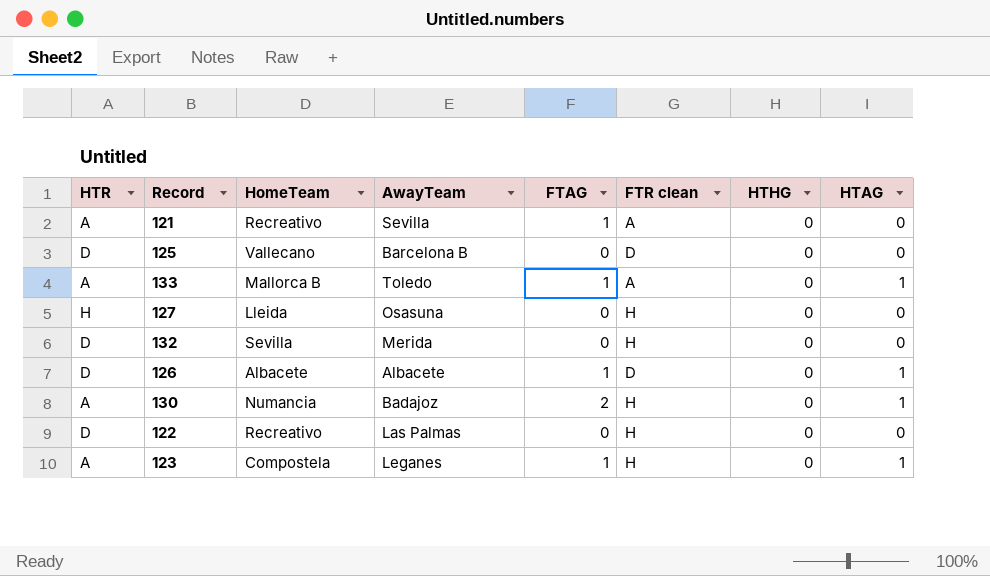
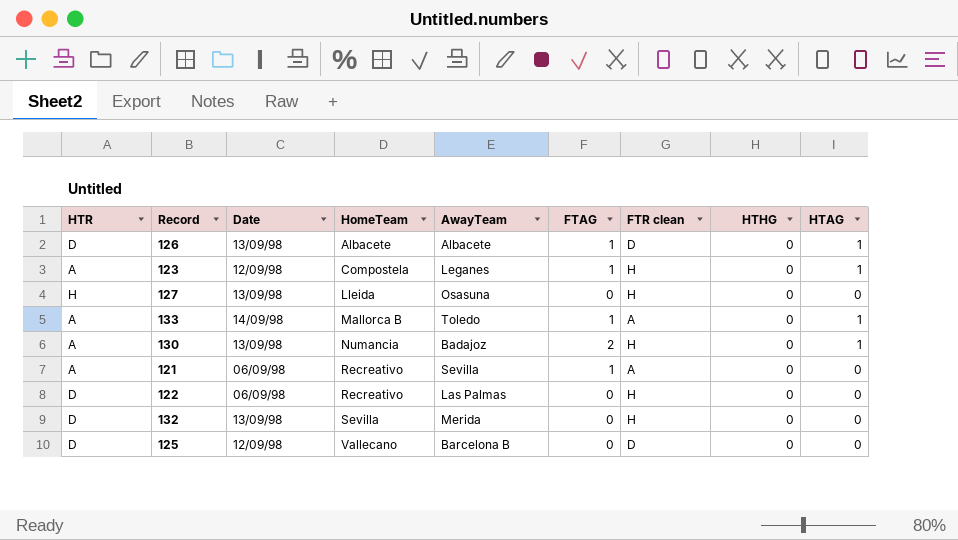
row order: none -> HomeTeam ascending
column Date | position: none -> 3

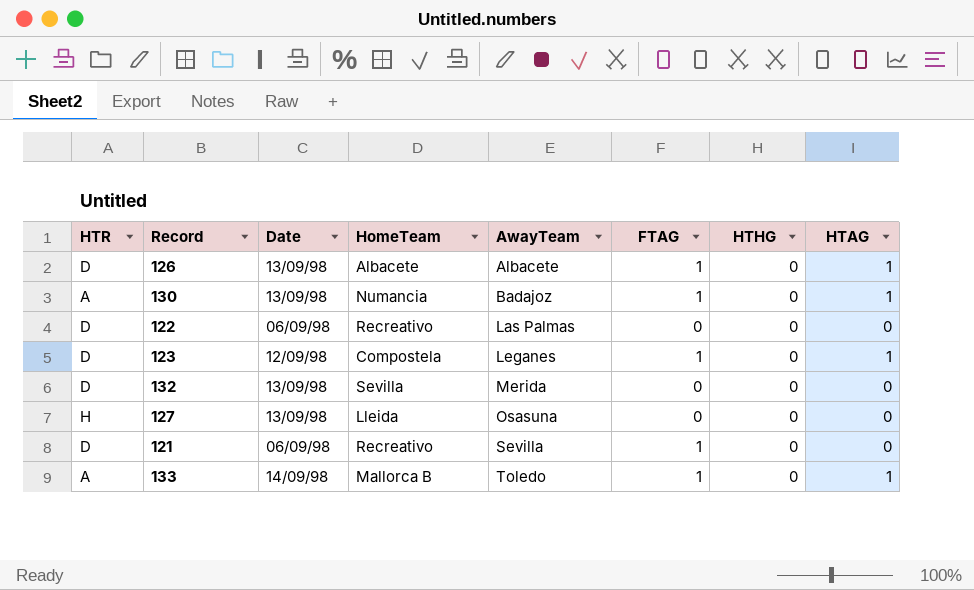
row order: HomeTeam ascending -> AwayTeam ascending
column FTR clean | position: 7 -> none
row 125: D | 12/09/98 | Vallecano | Barcelona B | 0 | D | 0 | 0 -> none
130 | FTAG: 2 -> 1
123 | HTR: A -> D
121 | HTR: A -> D

